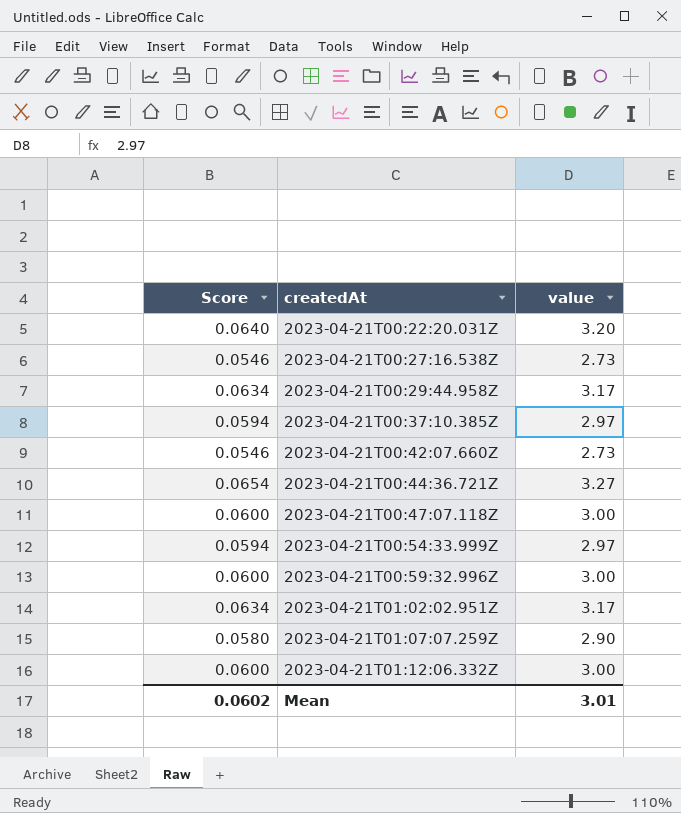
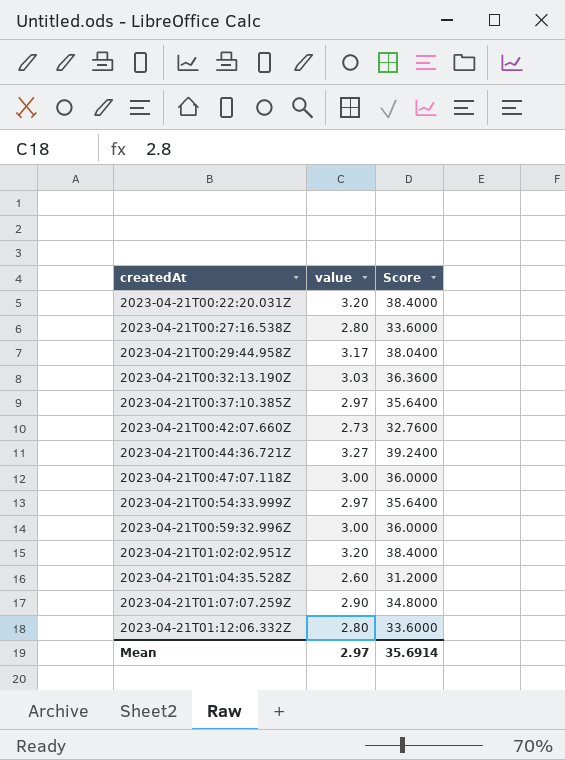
column Score | formula: [value] * 0.02 -> [value] * 12
column Score | position: 1 -> 3
2023-04-21T00:27:16.538Z | value: 2.73 -> 2.80
row 2023-04-21T00:32:13.190Z: none -> 3.03 | 36.3600
2023-04-21T01:02:02.951Z | value: 3.17 -> 3.20
row 2023-04-21T01:04:35.528Z: none -> 2.60 | 31.2000
2023-04-21T01:12:06.332Z | value: 3.00 -> 2.80
Mean | value: 3.01 -> 2.97
Mean | Score: 0.0602 -> 35.6914

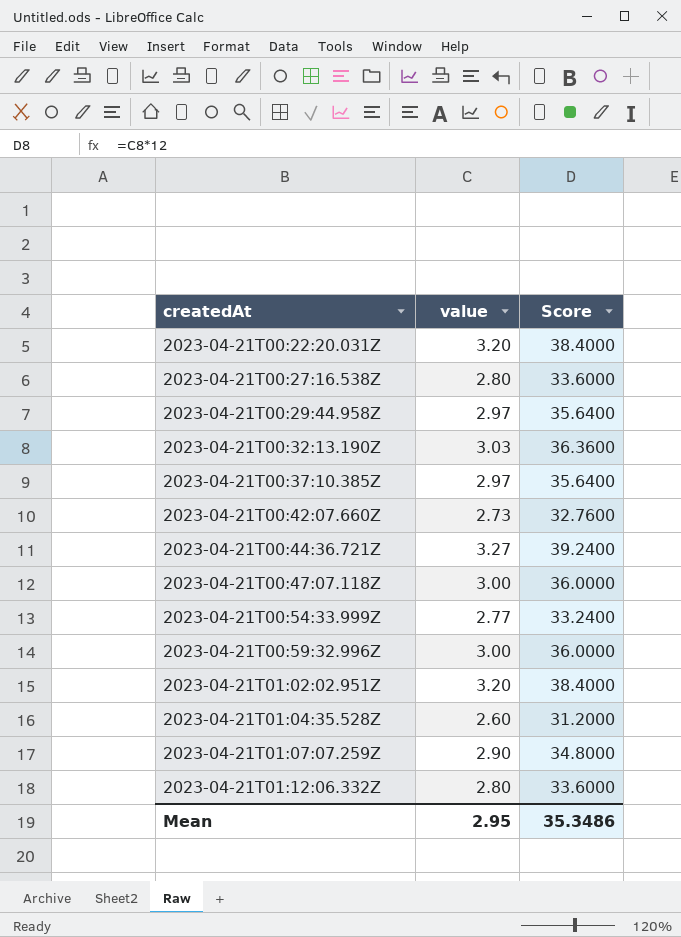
2023-04-21T00:29:44.958Z | value: 3.17 -> 2.97
2023-04-21T00:29:44.958Z | Score: 38.0400 -> 35.6400
2023-04-21T00:54:33.999Z | value: 2.97 -> 2.77
2023-04-21T00:54:33.999Z | Score: 35.6400 -> 33.2400
Mean | value: 2.97 -> 2.95
Mean | Score: 35.6914 -> 35.3486

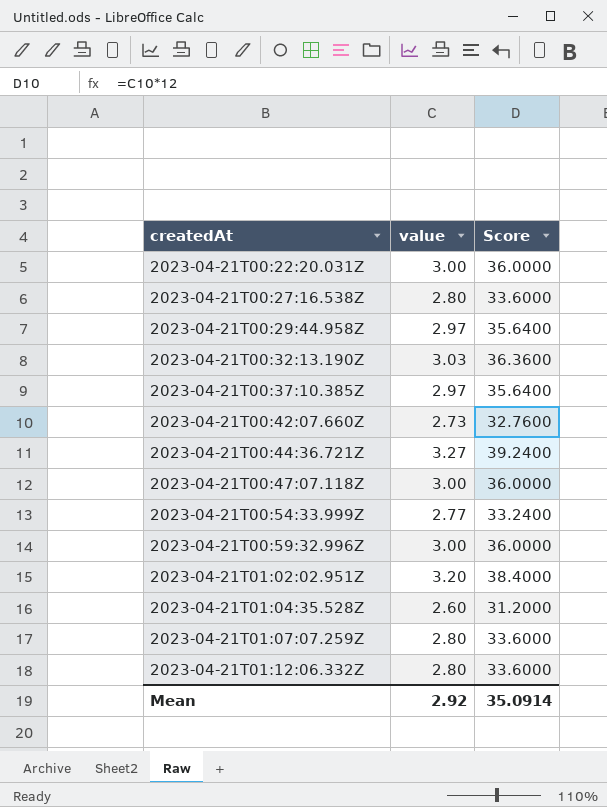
2023-04-21T00:22:20.031Z | value: 3.20 -> 3.00
2023-04-21T00:22:20.031Z | Score: 38.4000 -> 36.0000
2023-04-21T01:07:07.259Z | value: 2.90 -> 2.80
2023-04-21T01:07:07.259Z | Score: 34.8000 -> 33.6000
Mean | value: 2.95 -> 2.92
Mean | Score: 35.3486 -> 35.0914

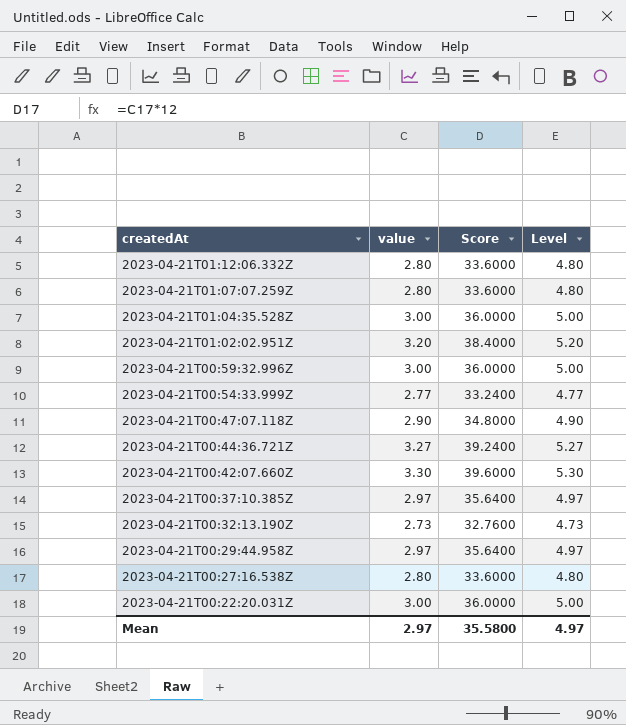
row order: createdAt ascending -> createdAt descending
column Level | formula: none -> [value] + 2
2023-04-21T01:04:35.528Z | value: 2.60 -> 3.00
2023-04-21T01:04:35.528Z | Score: 31.2000 -> 36.0000
2023-04-21T00:47:07.118Z | value: 3.00 -> 2.90
2023-04-21T00:47:07.118Z | Score: 36.0000 -> 34.8000
2023-04-21T00:42:07.660Z | value: 2.73 -> 3.30
2023-04-21T00:42:07.660Z | Score: 32.7600 -> 39.6000
2023-04-21T00:32:13.190Z | value: 3.03 -> 2.73
2023-04-21T00:32:13.190Z | Score: 36.3600 -> 32.7600
Mean | value: 2.92 -> 2.97
Mean | Score: 35.0914 -> 35.5800

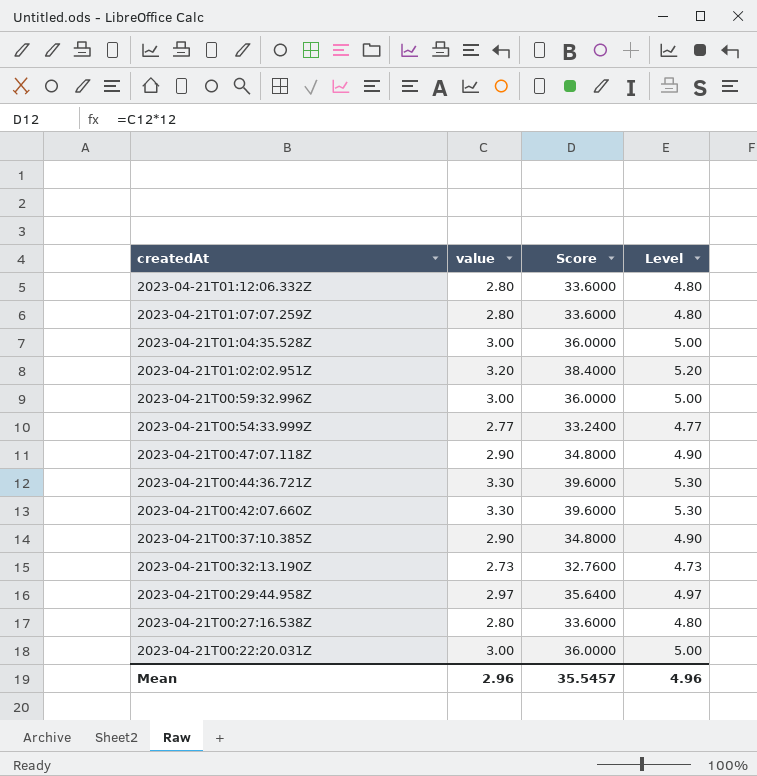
2023-04-21T00:44:36.721Z | value: 3.27 -> 3.30
2023-04-21T00:44:36.721Z | Score: 39.2400 -> 39.6000
2023-04-21T00:44:36.721Z | Level: 5.27 -> 5.30
2023-04-21T00:37:10.385Z | value: 2.97 -> 2.90
2023-04-21T00:37:10.385Z | Score: 35.6400 -> 34.8000
2023-04-21T00:37:10.385Z | Level: 4.97 -> 4.90
Mean | value: 2.97 -> 2.96
Mean | Score: 35.5800 -> 35.5457
Mean | Level: 4.97 -> 4.96

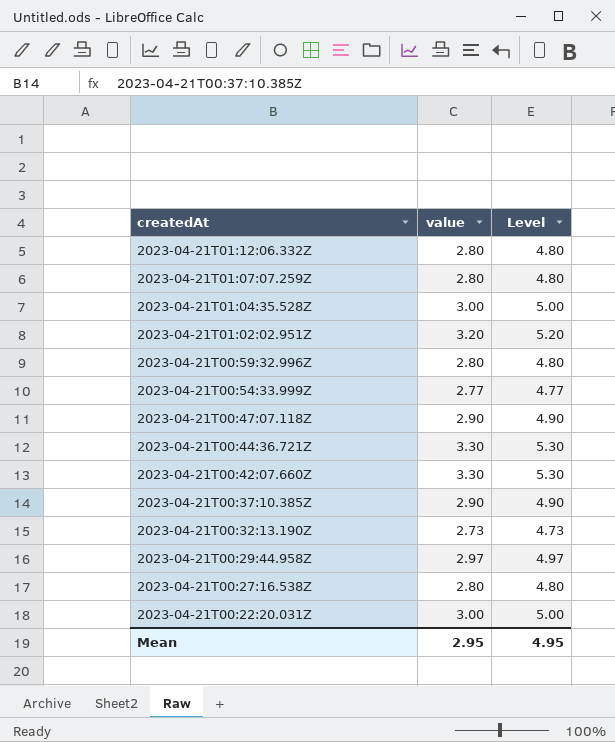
column Score | formula: [value] * 12 -> none
2023-04-21T00:59:32.996Z | value: 3.00 -> 2.80
2023-04-21T00:59:32.996Z | Level: 5.00 -> 4.80
Mean | value: 2.96 -> 2.95
Mean | Level: 4.96 -> 4.95

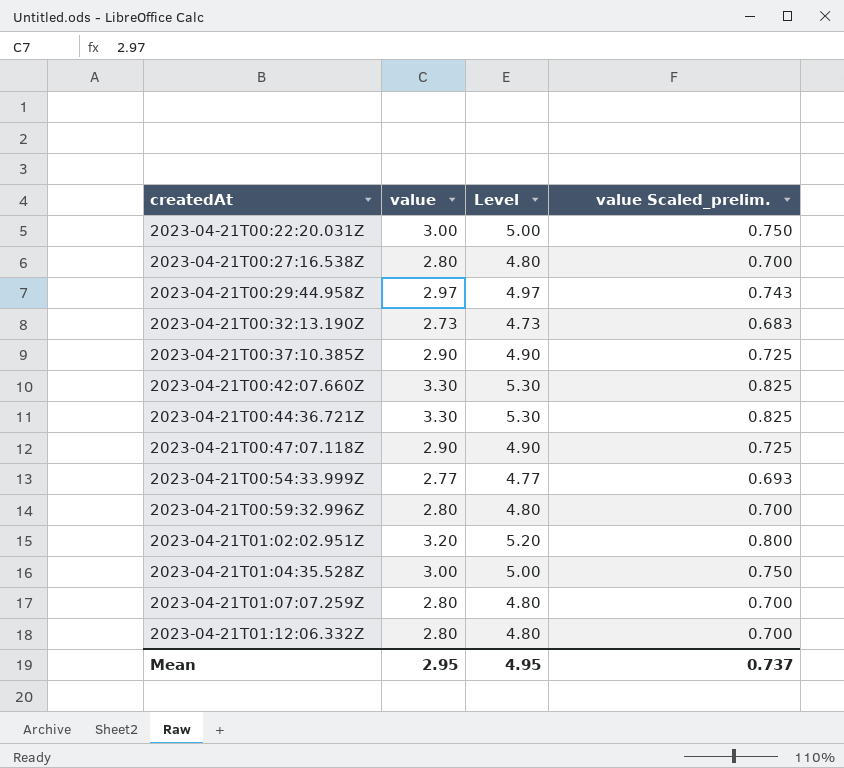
row order: createdAt descending -> createdAt ascending
column value Scaled_prelim. | formula: none -> [value] * 0.25

